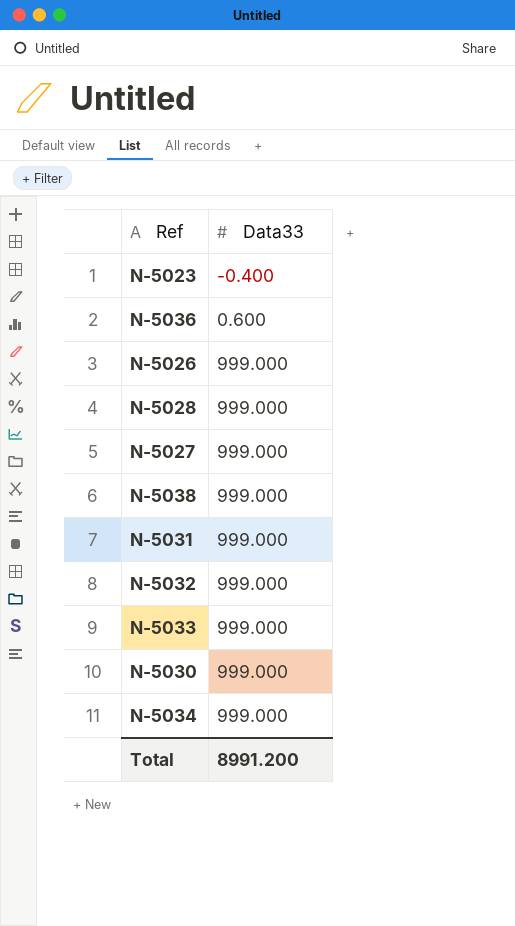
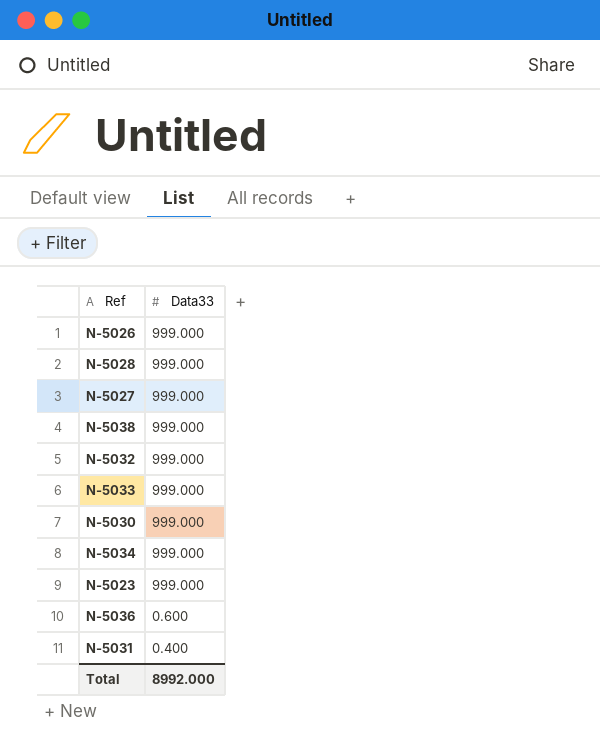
row order: Data33 ascending -> Data33 descending
N-5023 | Data33: -0.400 -> 999.000
N-5031 | Data33: 999.000 -> 0.400
Total | Data33: 8991.200 -> 8992.000

